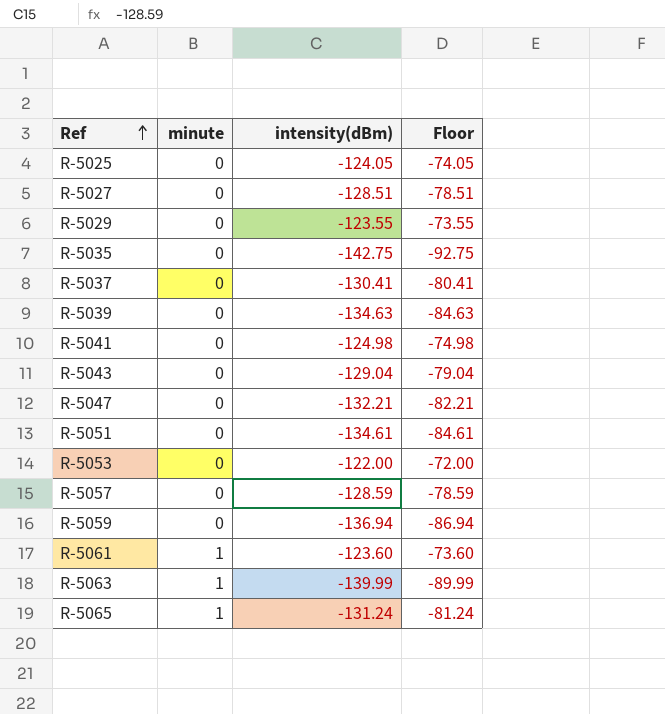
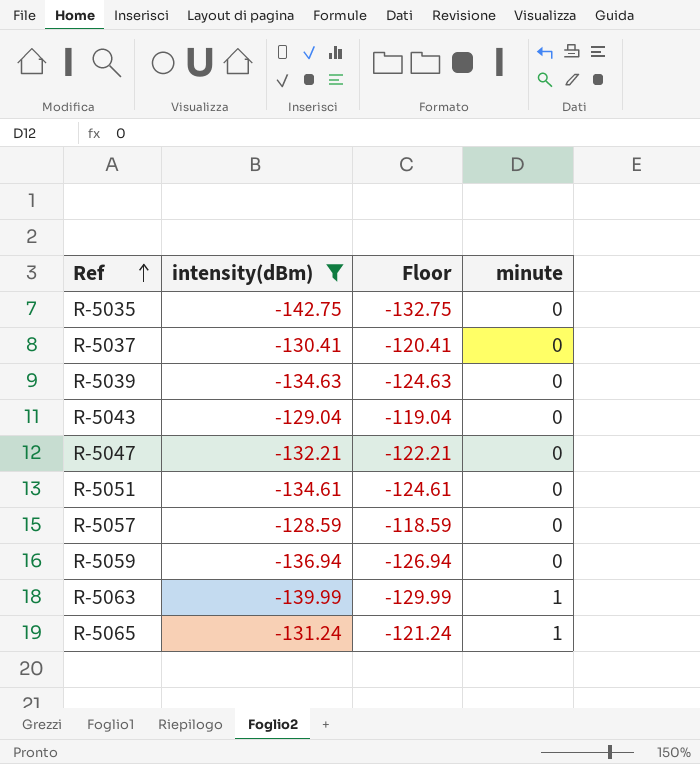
filter: none -> intensity(dBm) <= -128.59
column Floor | formula: [intensity(dBm)] + 50 -> [intensity(dBm)] + 10
column minute | position: 2 -> 4

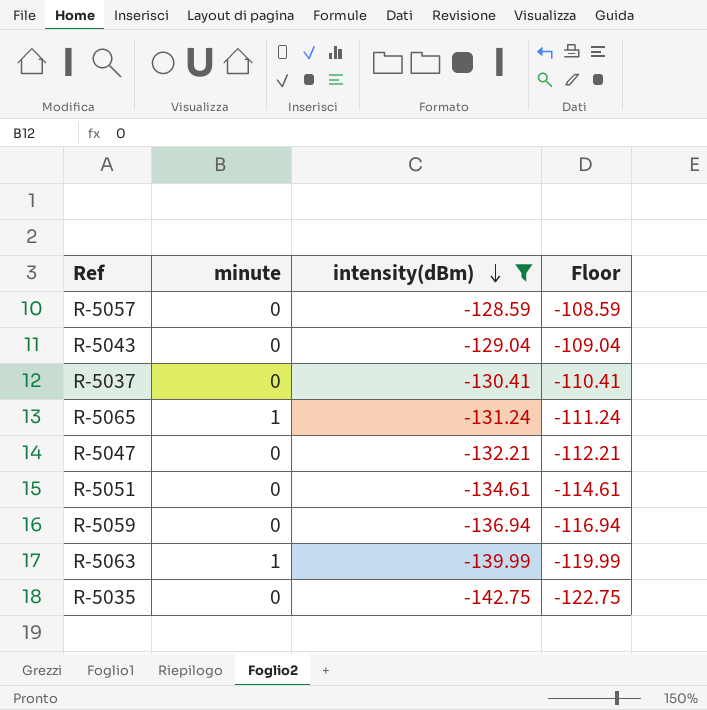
row order: Ref ascending -> intensity(dBm) descending
column minute | position: 4 -> 2
column Floor | formula: [intensity(dBm)] + 10 -> [intensity(dBm)] + 20
row R-5039: -134.63 | -124.63 | 0 -> none

